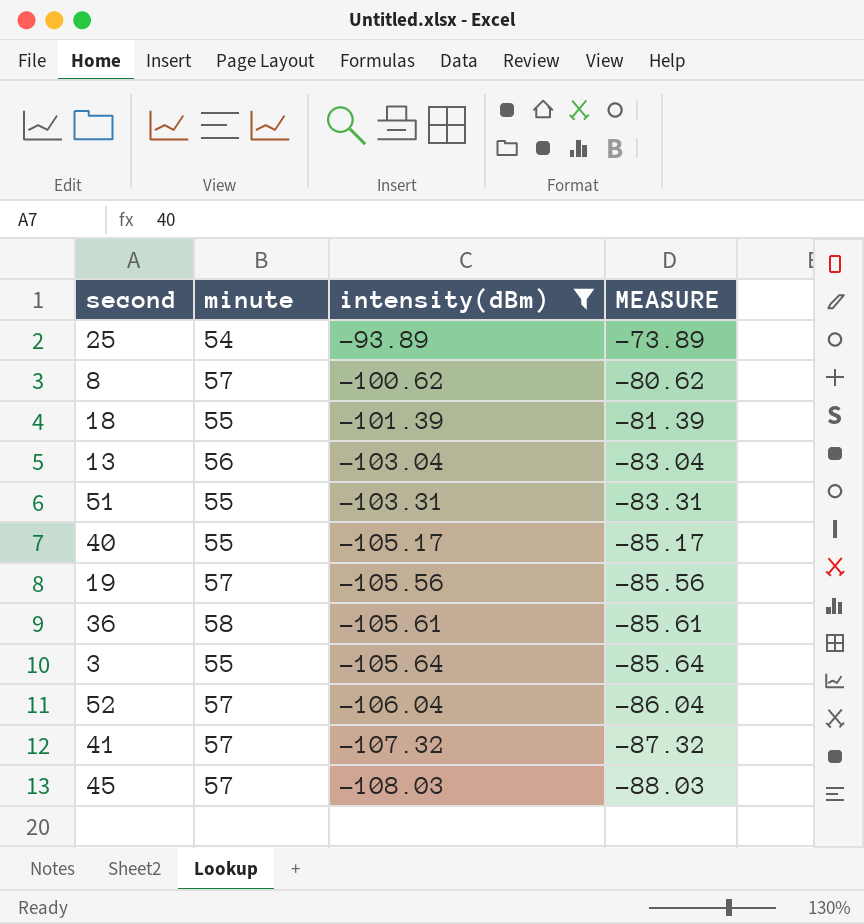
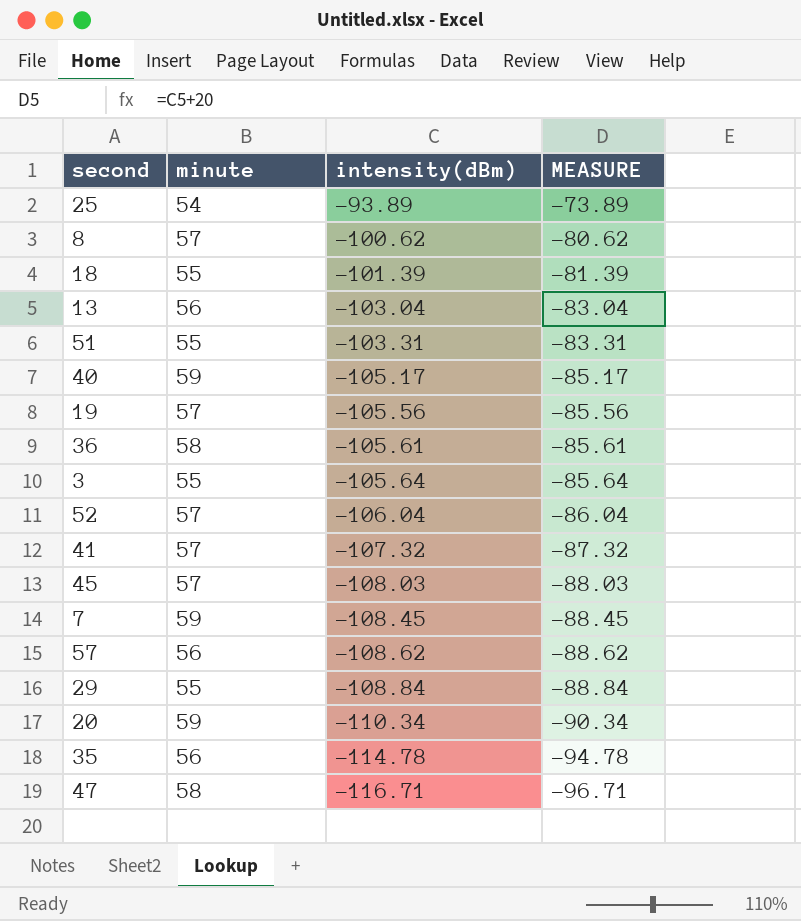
filter: intensity(dBm) >= -108.03 -> none
40 | minute: 55 -> 59

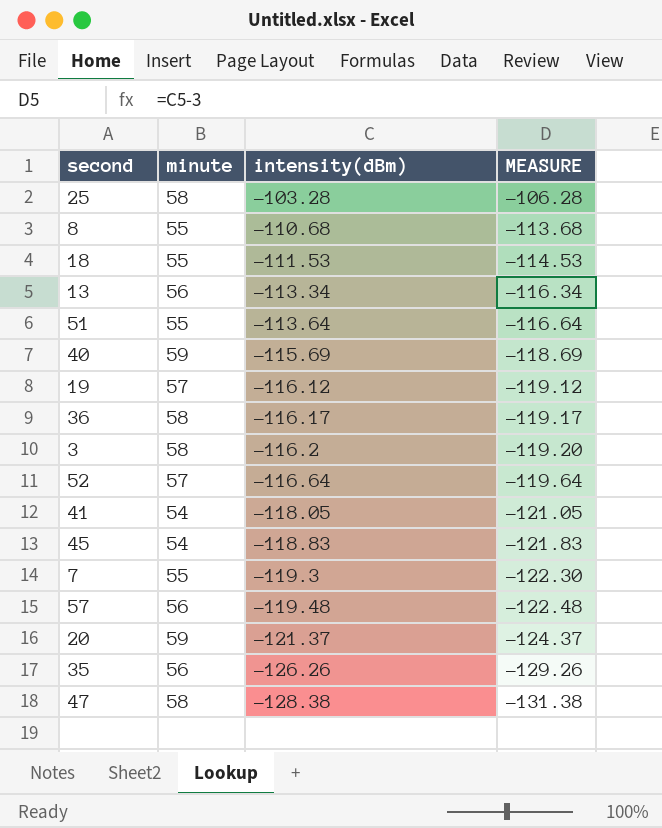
column MEASURE | formula: [intensity(dBm)] + 20 -> [intensity(dBm)] - 3
row 29: 55 | -108.84 | -88.84 -> none
25 | minute: 54 -> 58
25 | intensity(dBm): -93.89 -> -103.28
8 | minute: 57 -> 55
8 | intensity(dBm): -100.62 -> -110.68
18 | intensity(dBm): -101.39 -> -111.53
13 | intensity(dBm): -103.04 -> -113.34
51 | intensity(dBm): -103.31 -> -113.64
40 | intensity(dBm): -105.17 -> -115.69
19 | intensity(dBm): -105.56 -> -116.12
36 | intensity(dBm): -105.61 -> -116.17
3 | minute: 55 -> 58
3 | intensity(dBm): -105.64 -> -116.2
52 | intensity(dBm): -106.04 -> -116.64
41 | minute: 57 -> 54
41 | intensity(dBm): -107.32 -> -118.05
45 | minute: 57 -> 54
45 | intensity(dBm): -108.03 -> -118.83
7 | minute: 59 -> 55
7 | intensity(dBm): -108.45 -> -119.3
57 | intensity(dBm): -108.62 -> -119.48
20 | intensity(dBm): -110.34 -> -121.37
35 | intensity(dBm): -114.78 -> -126.26
47 | intensity(dBm): -116.71 -> -128.38

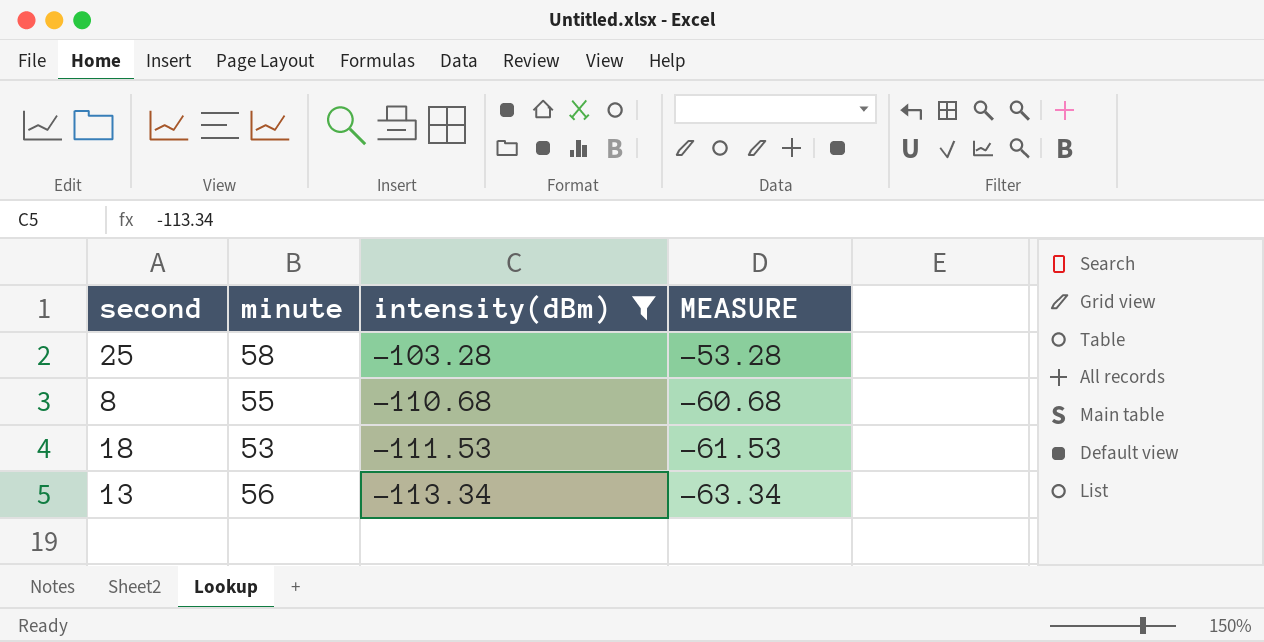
filter: none -> intensity(dBm) >= -113.34
column MEASURE | formula: [intensity(dBm)] - 3 -> [intensity(dBm)] + 50
18 | minute: 55 -> 53

